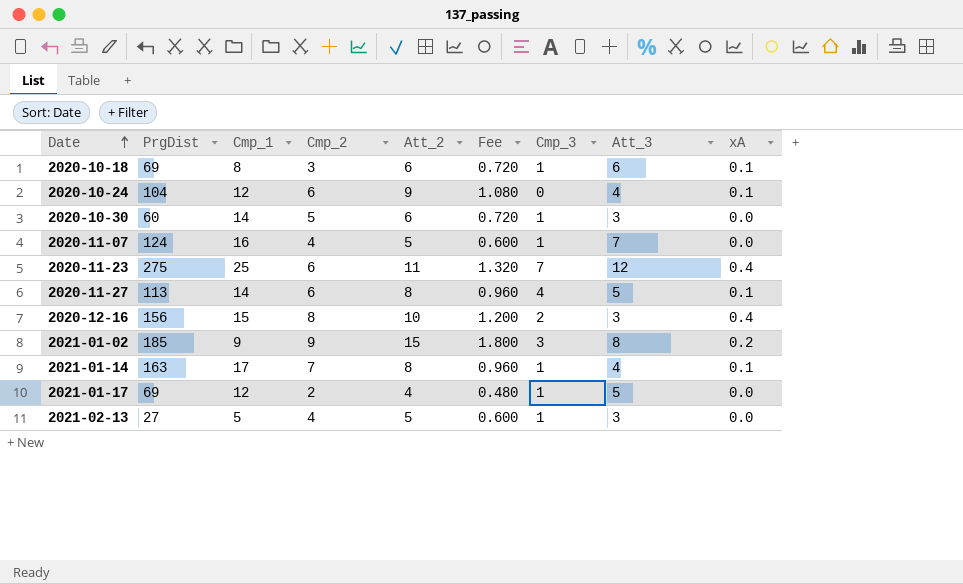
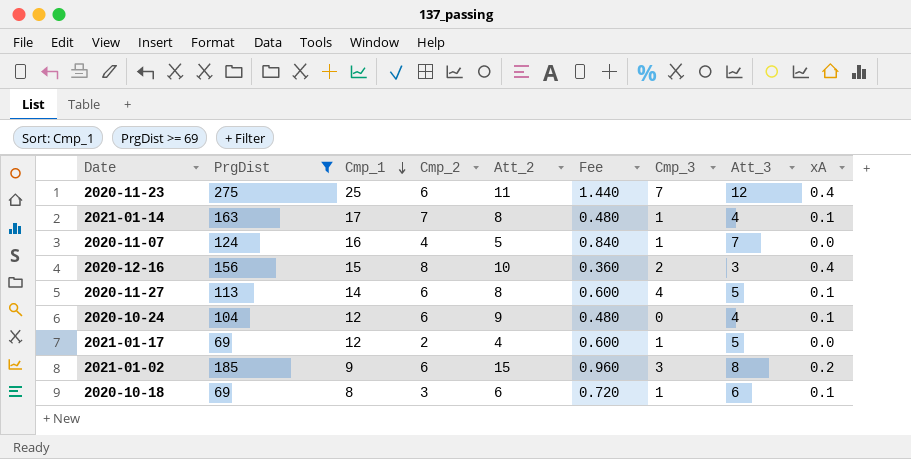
filter: none -> PrgDist >= 69
row order: Date ascending -> Cmp_1 descending
column Fee | formula: [Att_2] * 0.12 -> [Att_3] * 0.12
2021-01-02 | Cmp_2: 9 -> 6

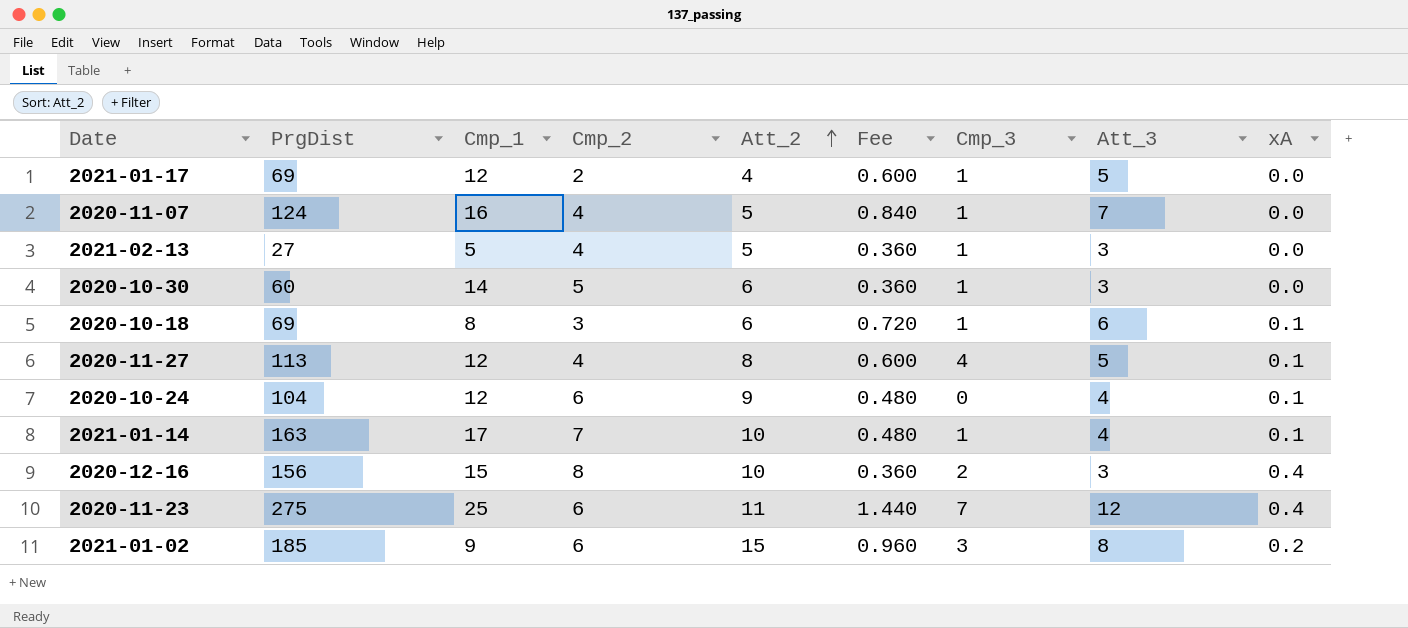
filter: PrgDist >= 69 -> none
row order: Cmp_1 descending -> Att_2 ascending
2020-11-27 | Cmp_1: 14 -> 12
2020-11-27 | Cmp_2: 6 -> 4
2021-01-14 | Att_2: 8 -> 10

